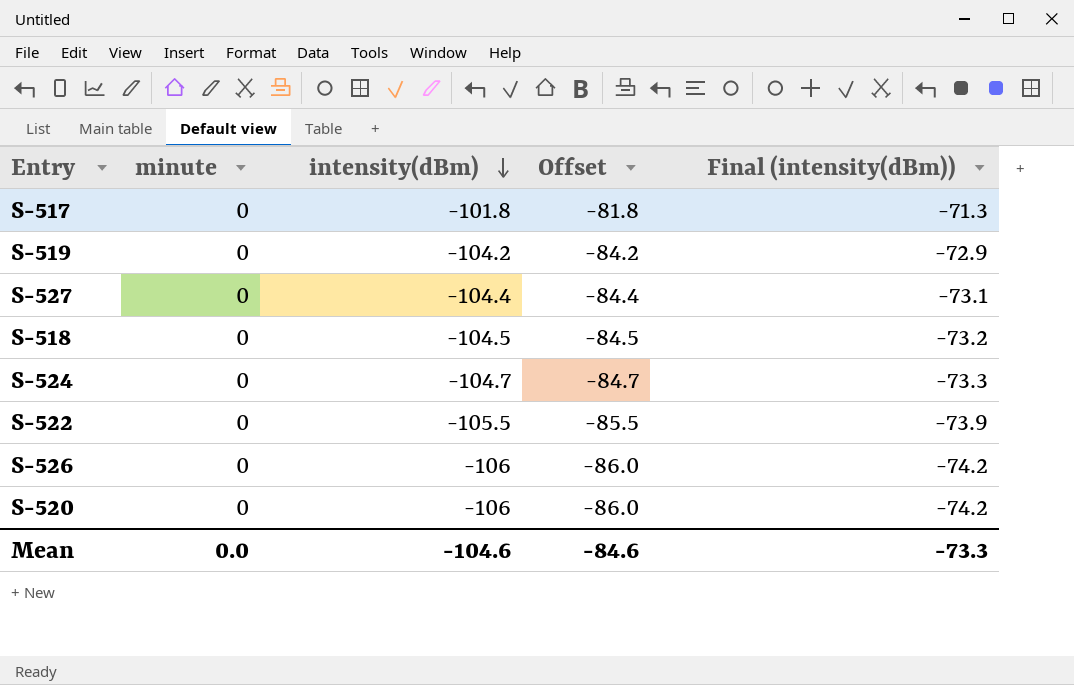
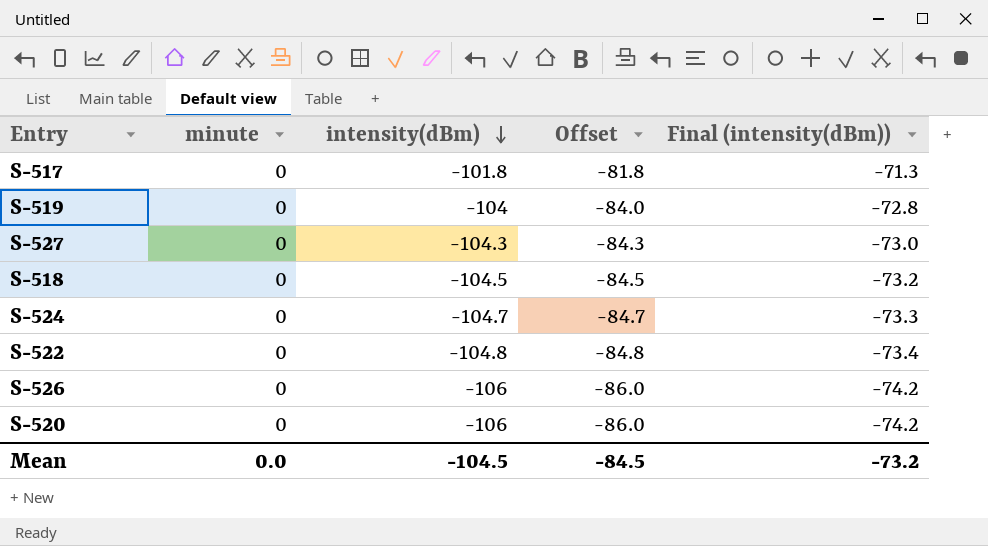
S-519 | intensity(dBm): -104.2 -> -104
S-519 | Offset: -84.2 -> -84.0
S-519 | Final (intensity(dBm)): -72.9 -> -72.8
S-527 | intensity(dBm): -104.4 -> -104.3
S-527 | Offset: -84.4 -> -84.3
S-527 | Final (intensity(dBm)): -73.1 -> -73.0
S-522 | intensity(dBm): -105.5 -> -104.8
S-522 | Offset: -85.5 -> -84.8
S-522 | Final (intensity(dBm)): -73.9 -> -73.4
Mean | intensity(dBm): -104.6 -> -104.5
Mean | Offset: -84.6 -> -84.5
Mean | Final (intensity(dBm)): -73.3 -> -73.2

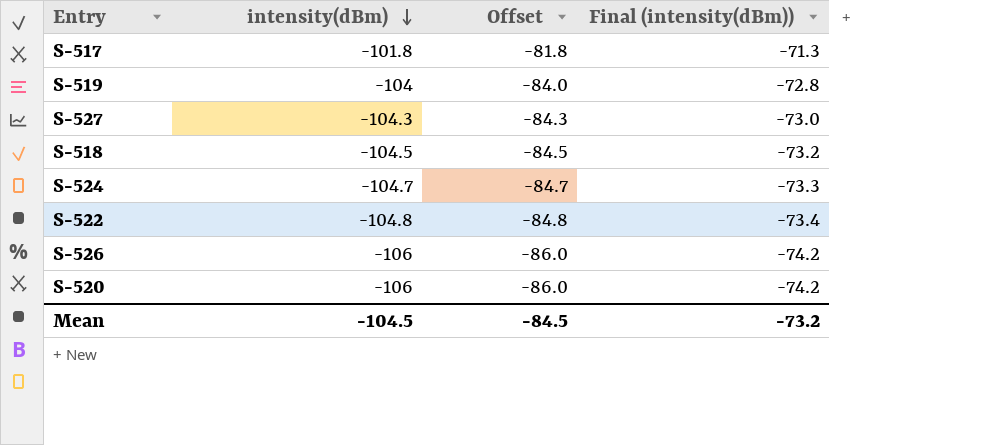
column minute | position: 2 -> none

